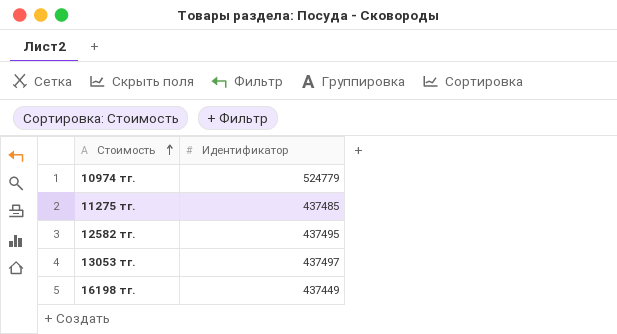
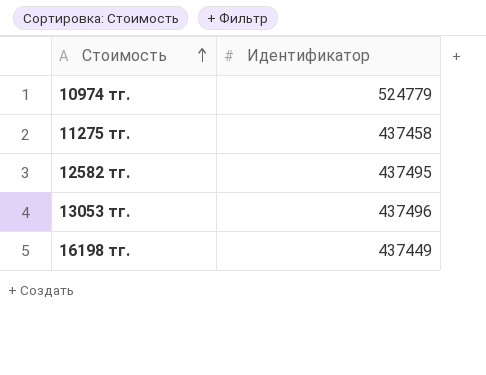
11275 тг. | Идентификатор: 437485 -> 437458
13053 тг. | Идентификатор: 437497 -> 437496

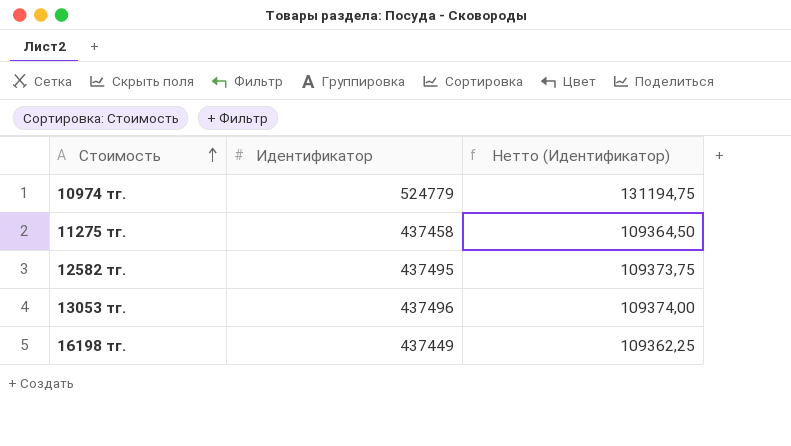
column Нетто (Идентификатор) | formula: none -> [Идентификатор] * 0,25

